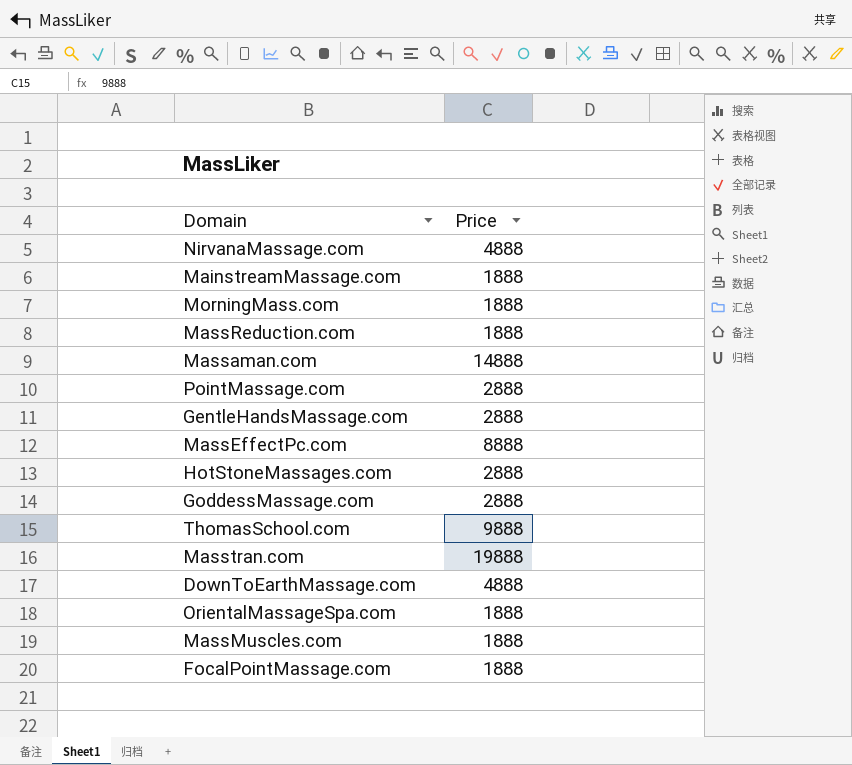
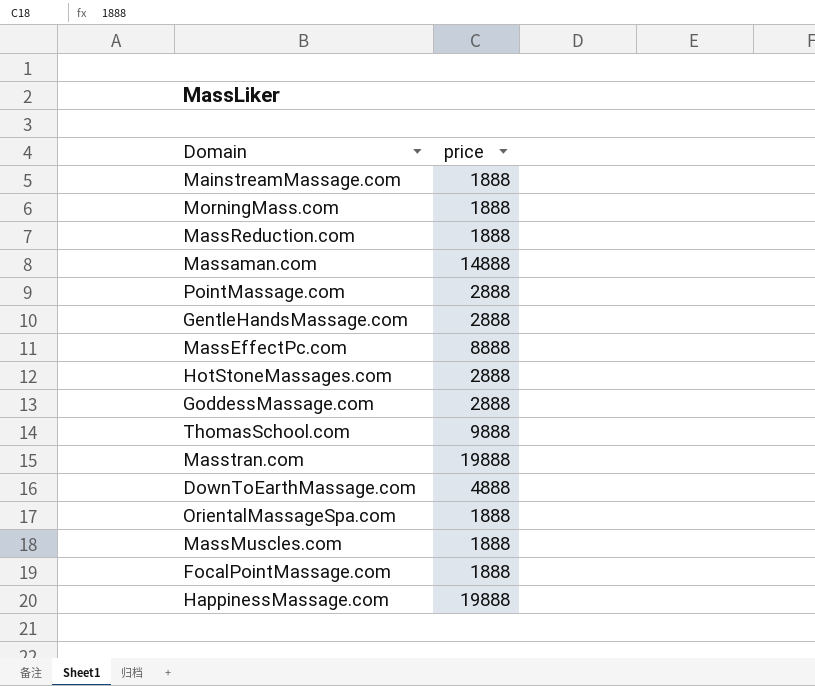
column name: Price -> price
row NirvanaMassage.com: 4888 -> none
row HappinessMassage.com: none -> 19888

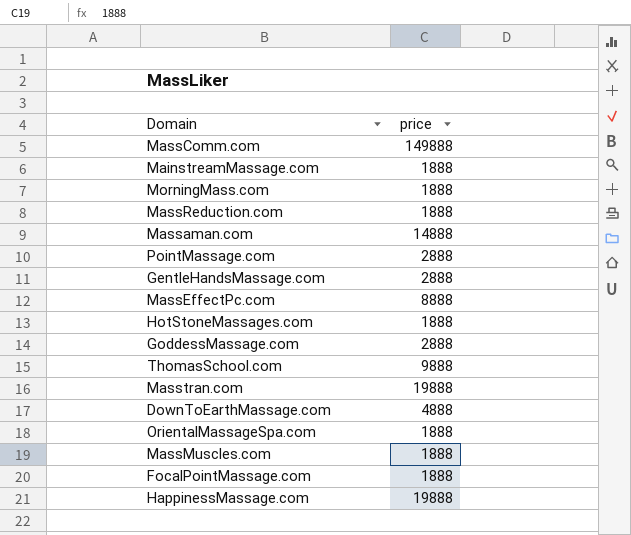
row MassComm.com: none -> 149888
HotStoneMassages.com | price: 2888 -> 1888

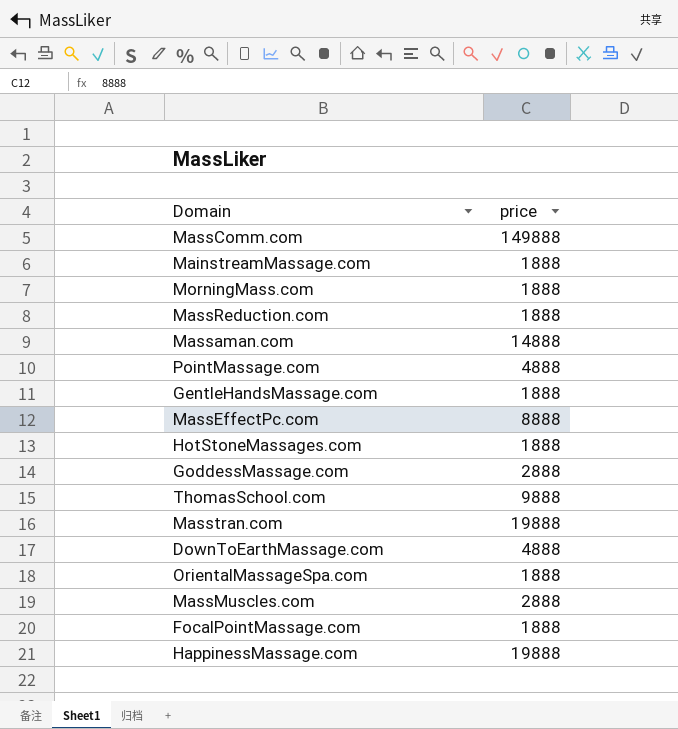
PointMassage.com | price: 2888 -> 4888
GentleHandsMassage.com | price: 2888 -> 1888
MassMuscles.com | price: 1888 -> 2888

